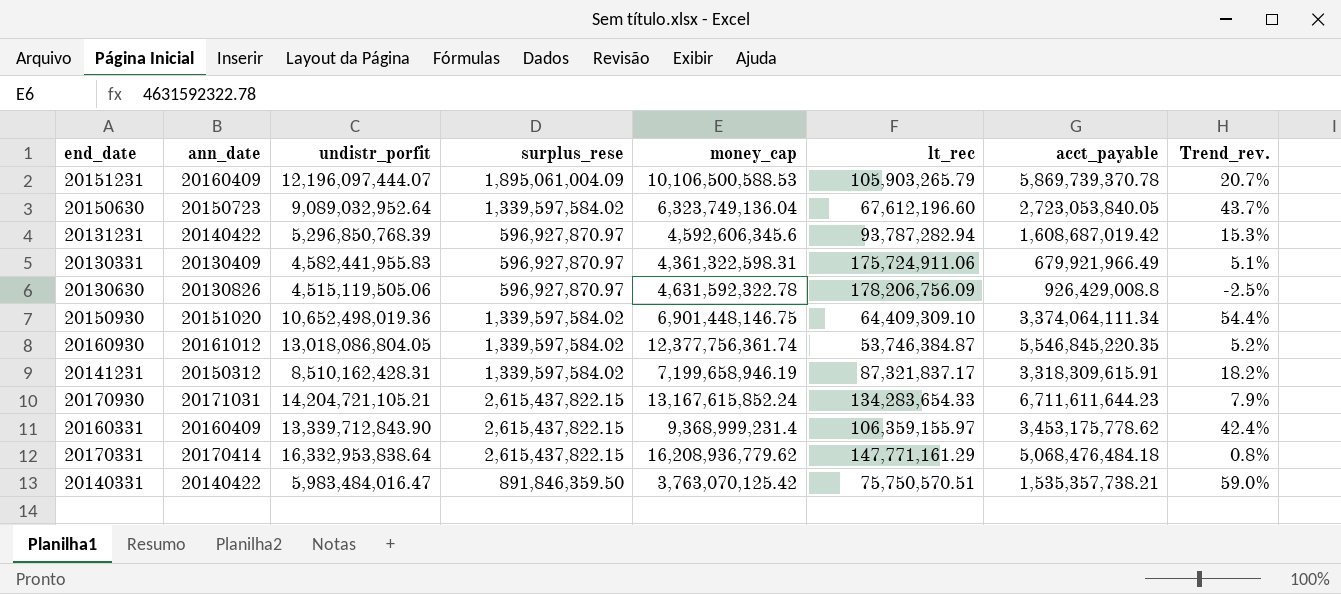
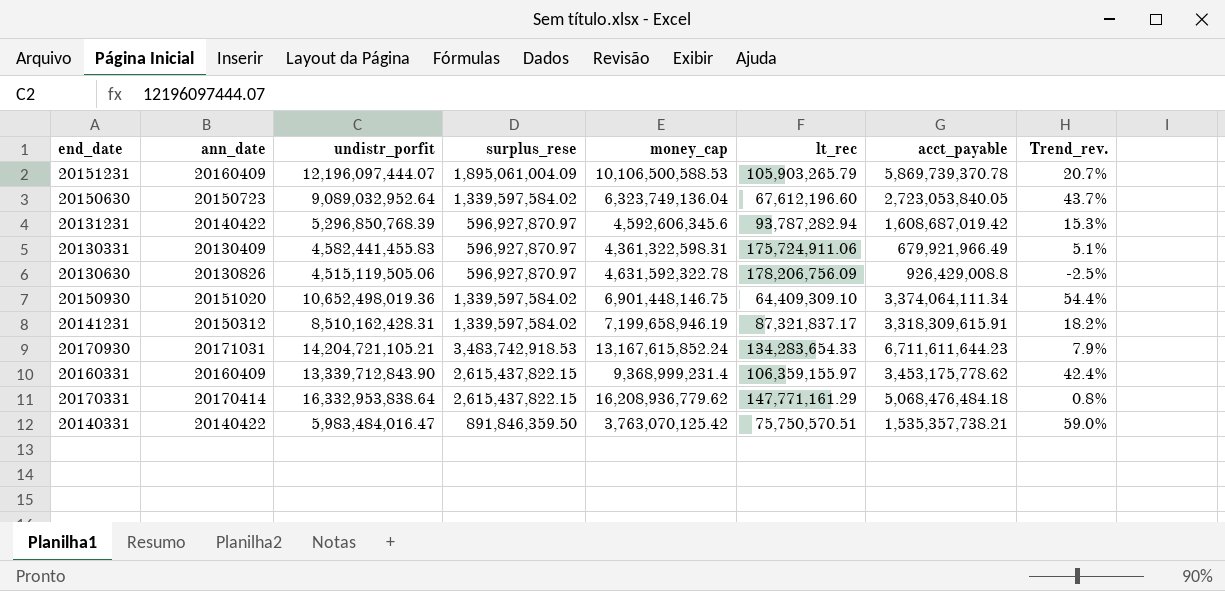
row 20160930: 20161012 | 13,018,086,804.05 | 1,339,597,584.02 | 12,377,756,361.74 | 53,746,384.87 | 5,546,845,220.35 | 5.2% -> none
20130331 | undistr_porfit: 4,582,441,955.83 -> 4,582,441,455.83
20170930 | surplus_rese: 2,615,437,822.15 -> 3,483,742,918.53

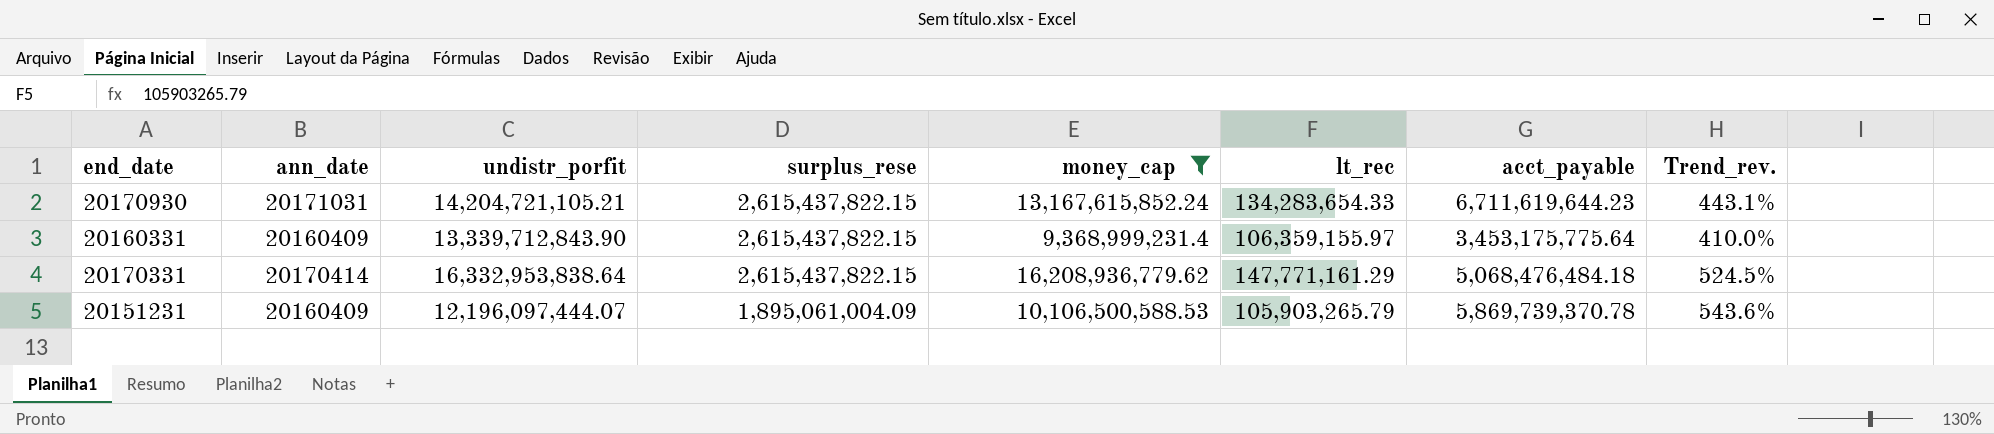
filter: none -> money_cap >= 9,368,999,231.4
row order: none -> surplus_rese descending
column Trend_rev. | formula: ([undistr_porfit] - [money_cap]) / [money_cap] -> ([undistr_porfit] - [surplus_rese]) / [surplus_rese]
20170930 | surplus_rese: 3,483,742,918.53 -> 2,615,437,822.15
20170930 | acct_payable: 6,711,611,644.23 -> 6,711,619,644.23
20160331 | acct_payable: 3,453,175,778.62 -> 3,453,175,775.64

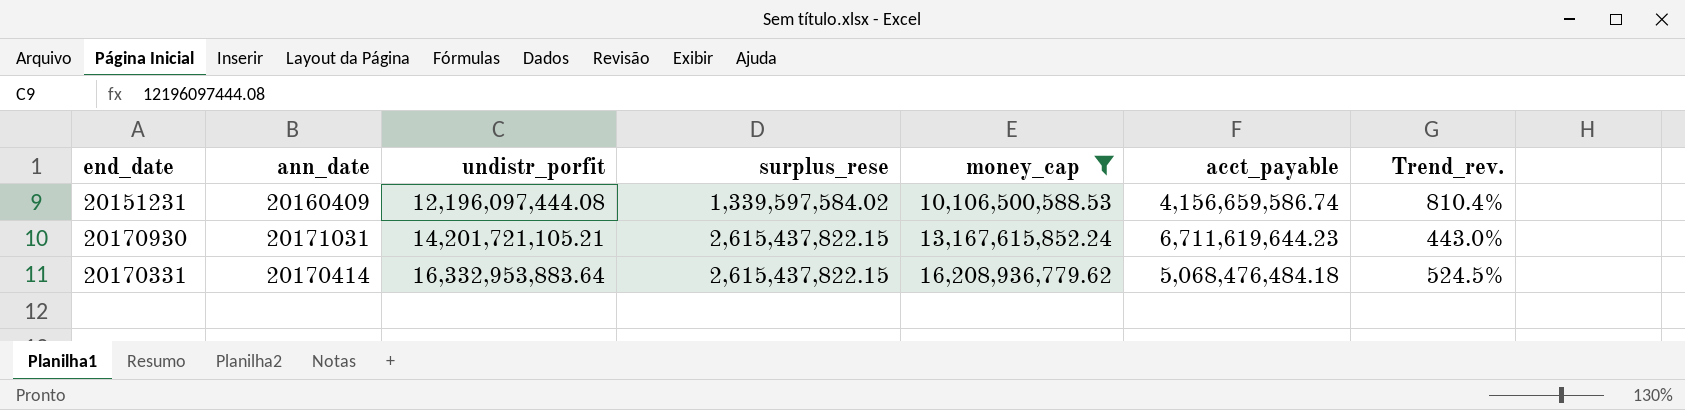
row order: surplus_rese descending -> undistr_porfit ascending
column lt_rec | position: 6 -> none
row 20160331: 20160409 | 13,339,712,843.90 | 2,615,437,822.15 | 9,368,999,231.4 | 106,359,155.97 | 3,453,175,775.64 | 410.0% -> none
20151231 | undistr_porfit: 12,196,097,444.07 -> 12,196,097,444.08
20151231 | surplus_rese: 1,895,061,004.09 -> 1,339,597,584.02
20151231 | acct_payable: 5,869,739,370.78 -> 4,156,659,586.74
20151231 | Trend_rev.: 543.6% -> 810.4%
20170930 | undistr_porfit: 14,204,721,105.21 -> 14,201,721,105.21
20170930 | Trend_rev.: 443.1% -> 443.0%
20170331 | undistr_porfit: 16,332,953,838.64 -> 16,332,953,883.64

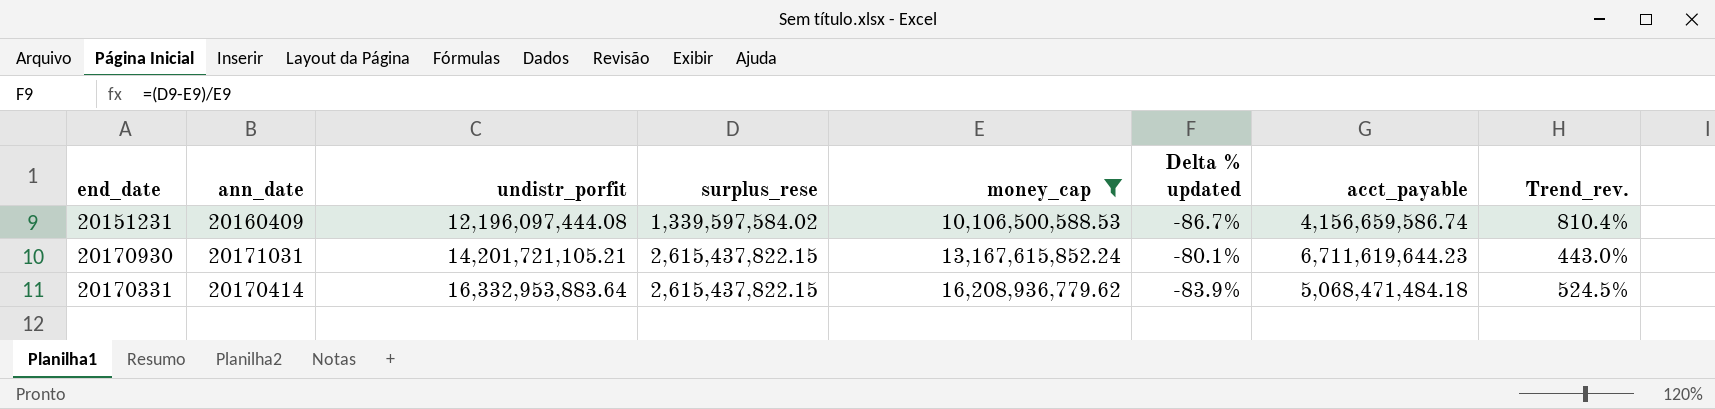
column Delta % updated | formula: none -> ([surplus_rese] - [money_cap]) / [money_cap]
20170331 | acct_payable: 5,068,476,484.18 -> 5,068,471,484.18

